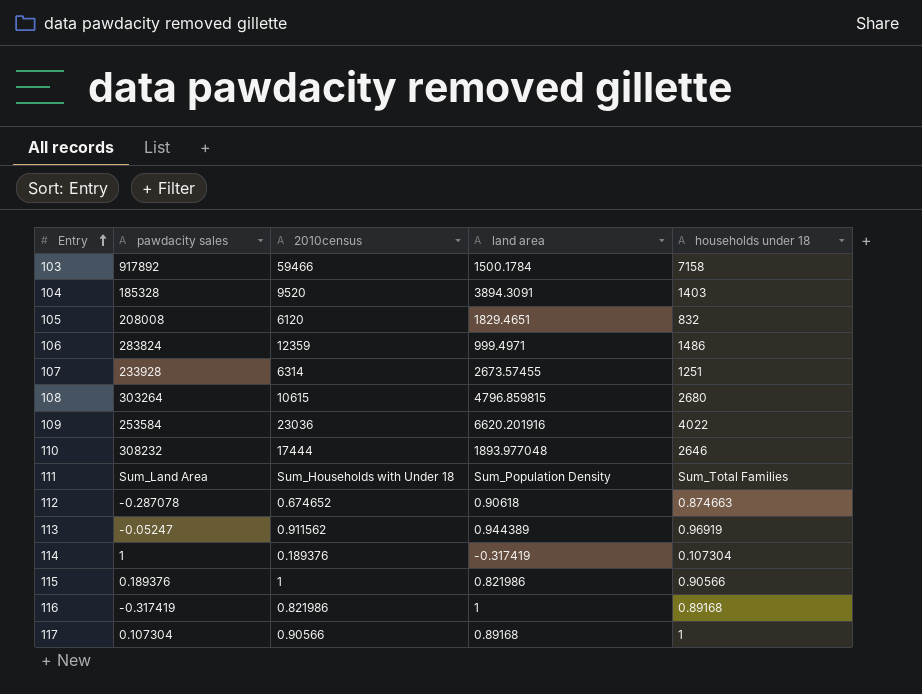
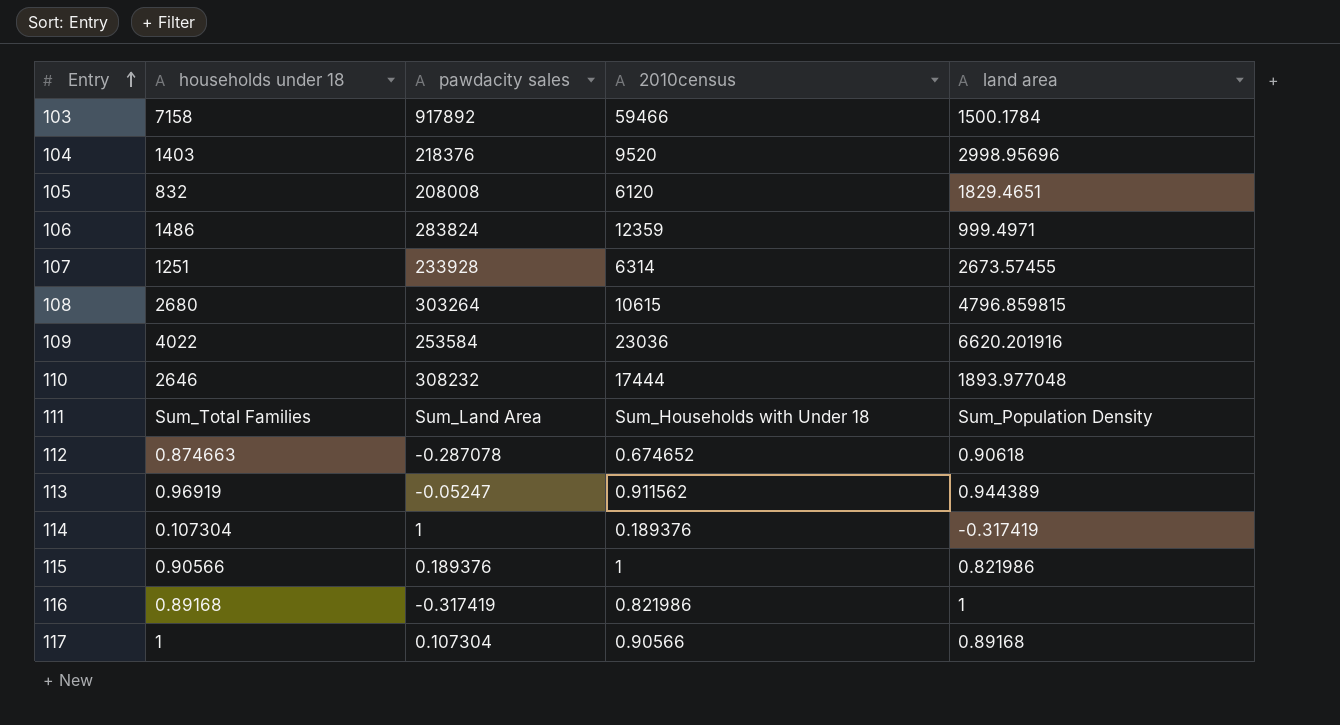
column households under 18 | position: 5 -> 2
104 | pawdacity sales: 185328 -> 218376
104 | land area: 3894.3091 -> 2998.95696

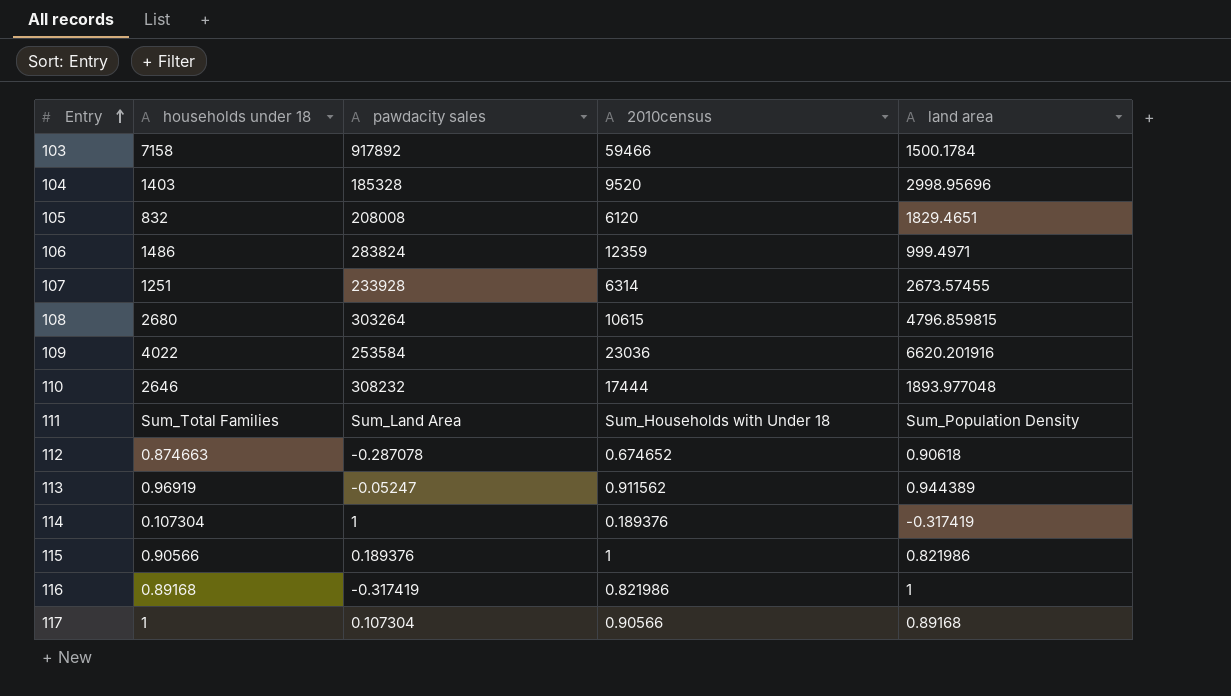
104 | pawdacity sales: 218376 -> 185328

